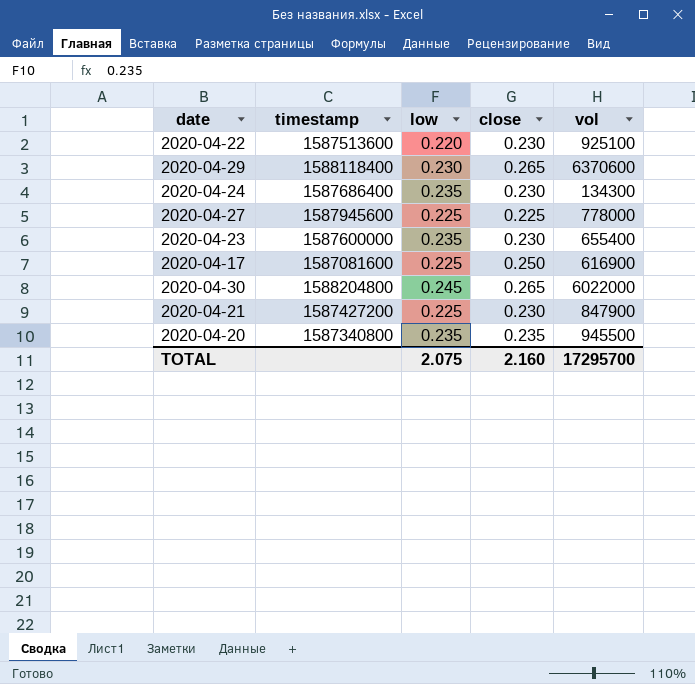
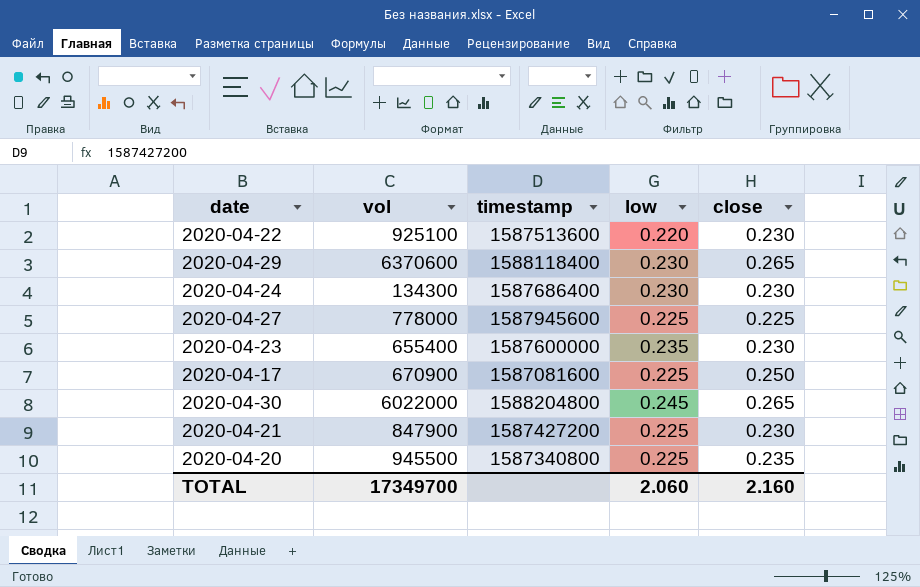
column vol | position: 5 -> 2
2020-04-24 | low: 0.235 -> 0.230
2020-04-17 | vol: 616900 -> 670900
2020-04-20 | low: 0.235 -> 0.225
TOTAL | vol: 17295700 -> 17349700
TOTAL | low: 2.075 -> 2.060

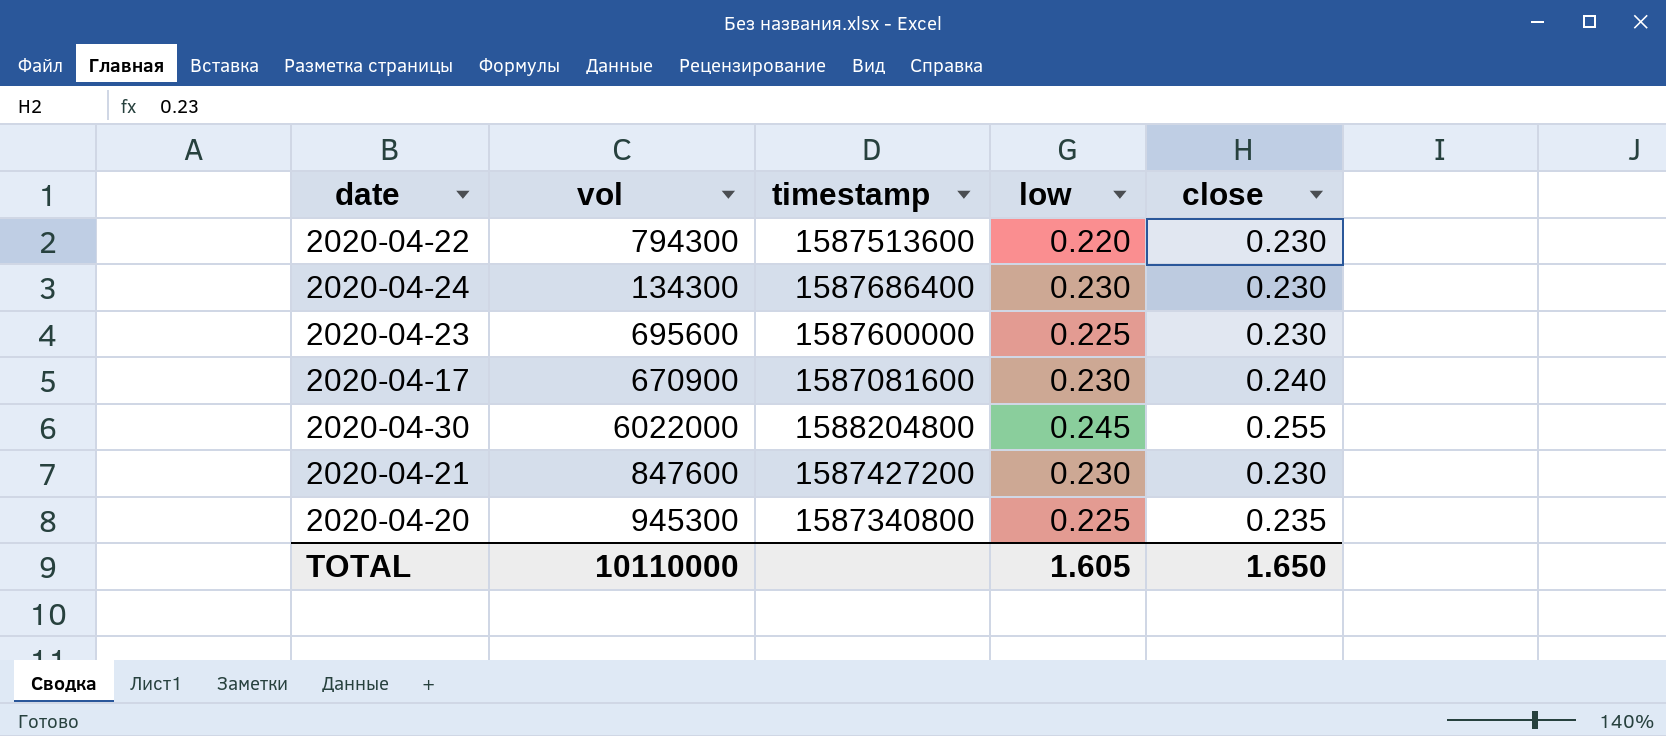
row 2020-04-29: 6370600 | 1588118400 | 0.230 | 0.265 -> none
row 2020-04-27: 778000 | 1587945600 | 0.225 | 0.225 -> none
2020-04-22 | vol: 925100 -> 794300
2020-04-23 | vol: 655400 -> 695600
2020-04-23 | low: 0.235 -> 0.225
2020-04-17 | low: 0.225 -> 0.230
2020-04-17 | close: 0.250 -> 0.240
2020-04-30 | close: 0.265 -> 0.255
2020-04-21 | vol: 847900 -> 847600
2020-04-21 | low: 0.225 -> 0.230
2020-04-20 | vol: 945500 -> 945300
TOTAL | vol: 17349700 -> 10110000
TOTAL | low: 2.060 -> 1.605
TOTAL | close: 2.160 -> 1.650

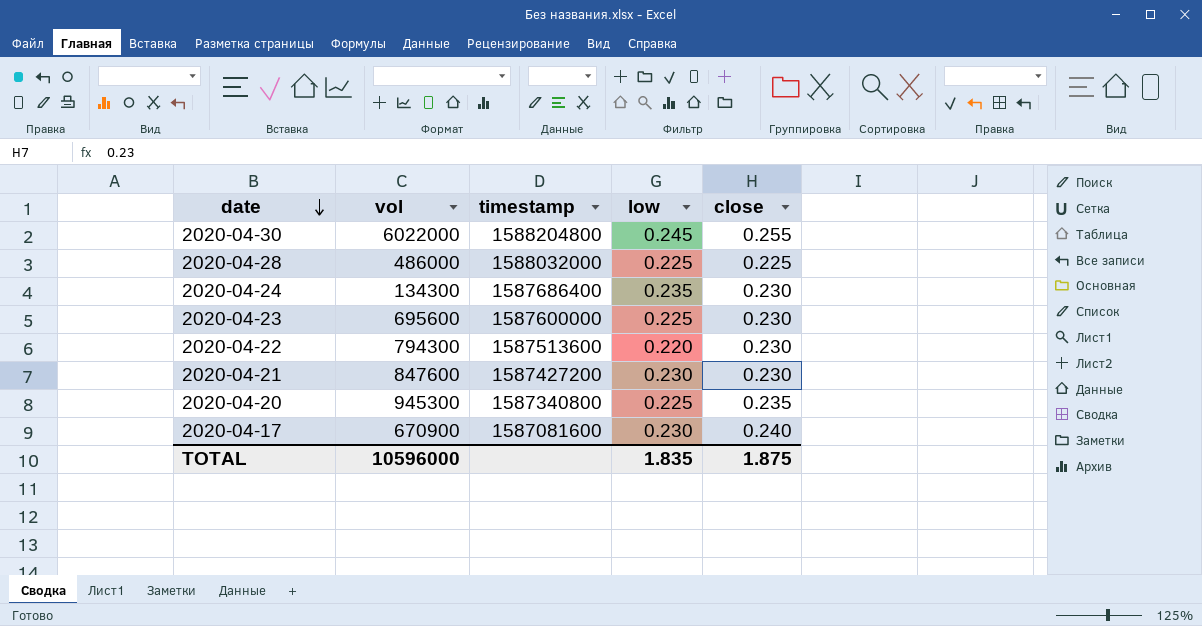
row order: none -> date descending
row 2020-04-28: none -> 486000 | 1588032000 | 0.225 | 0.225
2020-04-24 | low: 0.230 -> 0.235
TOTAL | vol: 10110000 -> 10596000
TOTAL | low: 1.605 -> 1.835
TOTAL | close: 1.650 -> 1.875

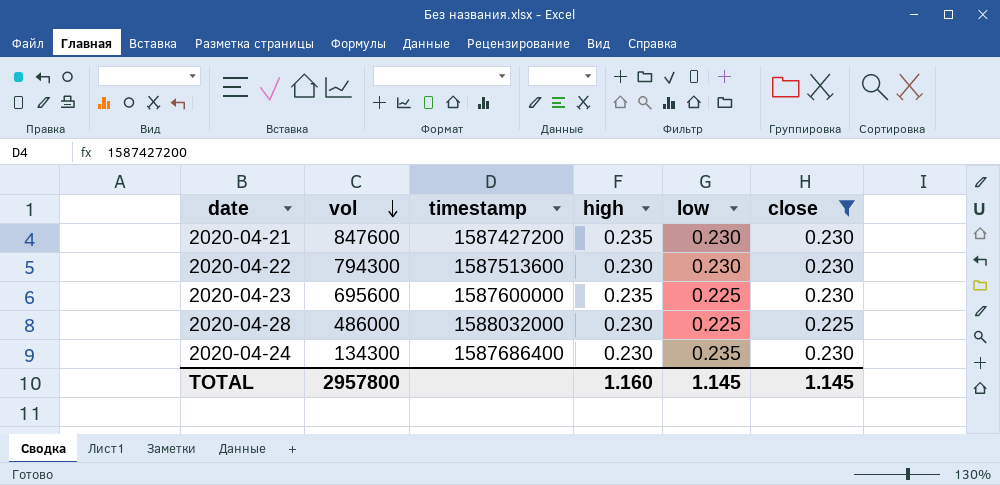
filter: none -> close <= 0.230
row order: date descending -> vol descending
column high | position: none -> 4
2020-04-22 | low: 0.220 -> 0.230
TOTAL | vol: 10596000 -> 2957800
TOTAL | low: 1.835 -> 1.145
TOTAL | close: 1.875 -> 1.145

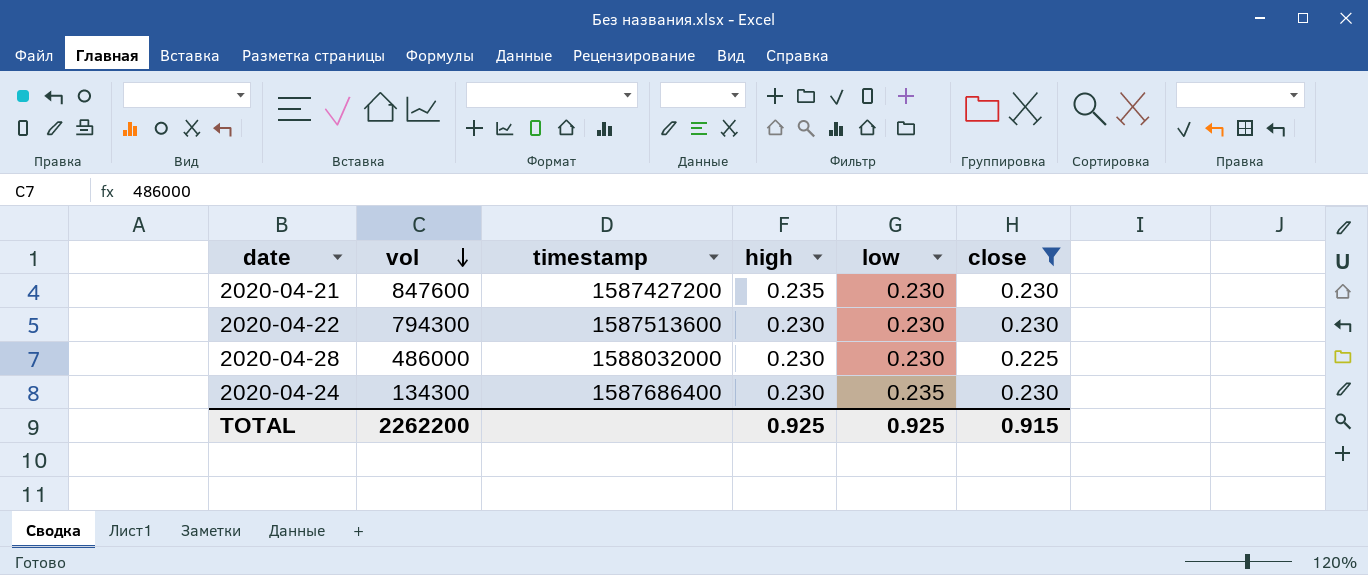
row 2020-04-23: 695600 | 1587600000 | 0.235 | 0.225 | 0.230 -> none
2020-04-28 | low: 0.225 -> 0.230
TOTAL | vol: 2957800 -> 2262200
TOTAL | high: 1.160 -> 0.925
TOTAL | low: 1.145 -> 0.925
TOTAL | close: 1.145 -> 0.915

